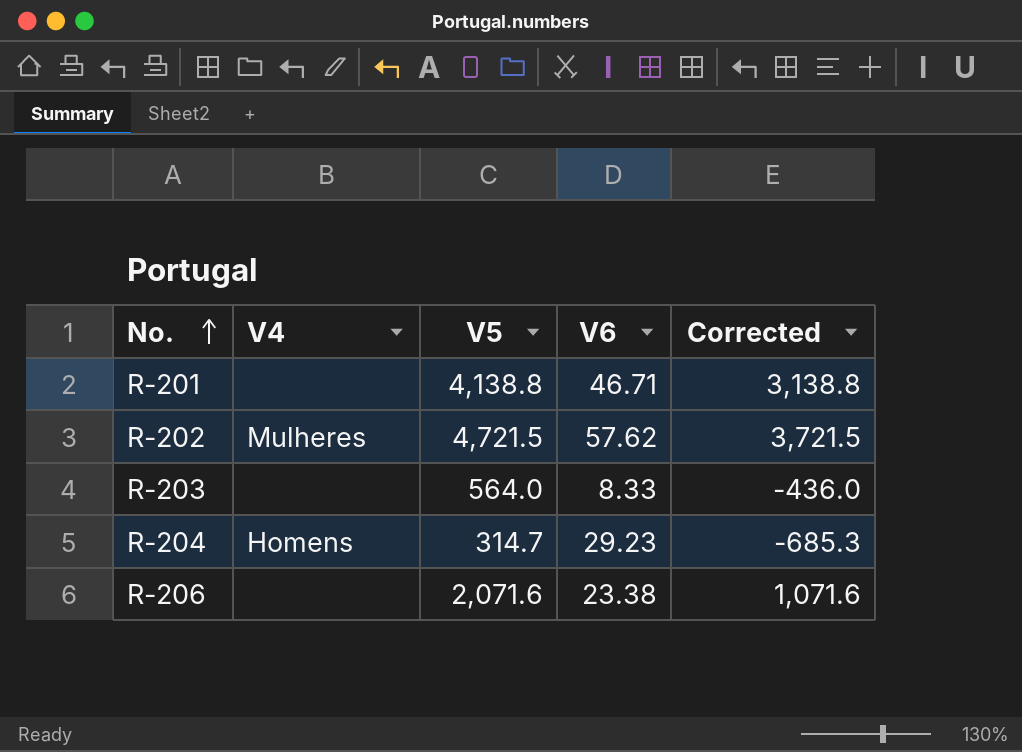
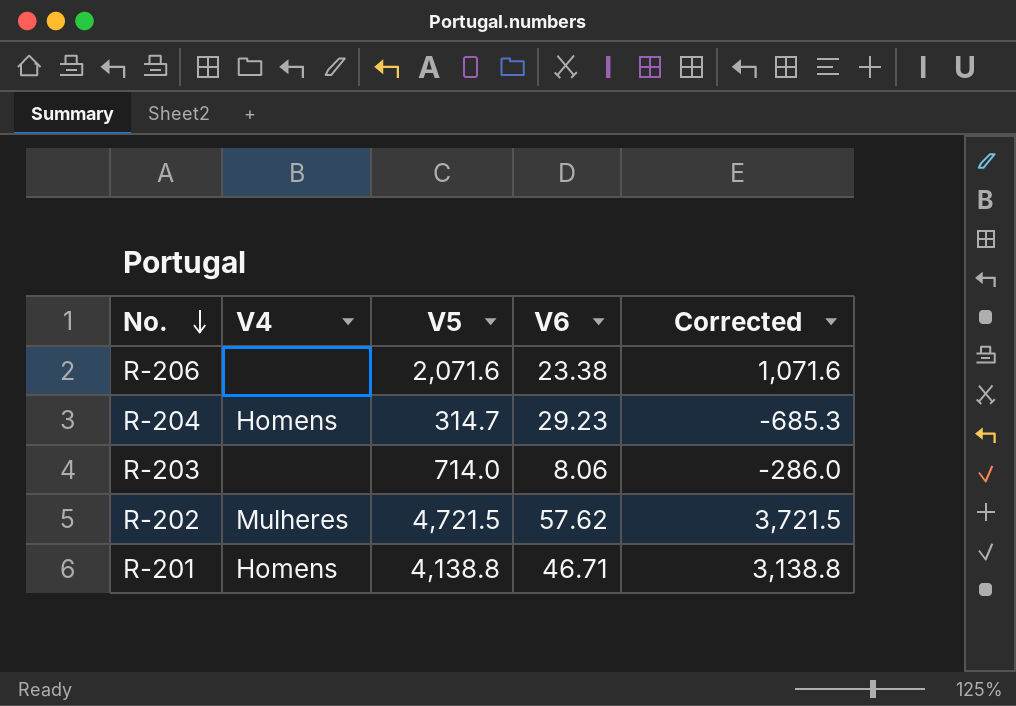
row order: No. ascending -> No. descending
R-203 | V5: 564.0 -> 714.0
R-203 | V6: 8.33 -> 8.06
R-203 | Corrected: -436.0 -> -286.0
R-201 | V4: none -> Homens

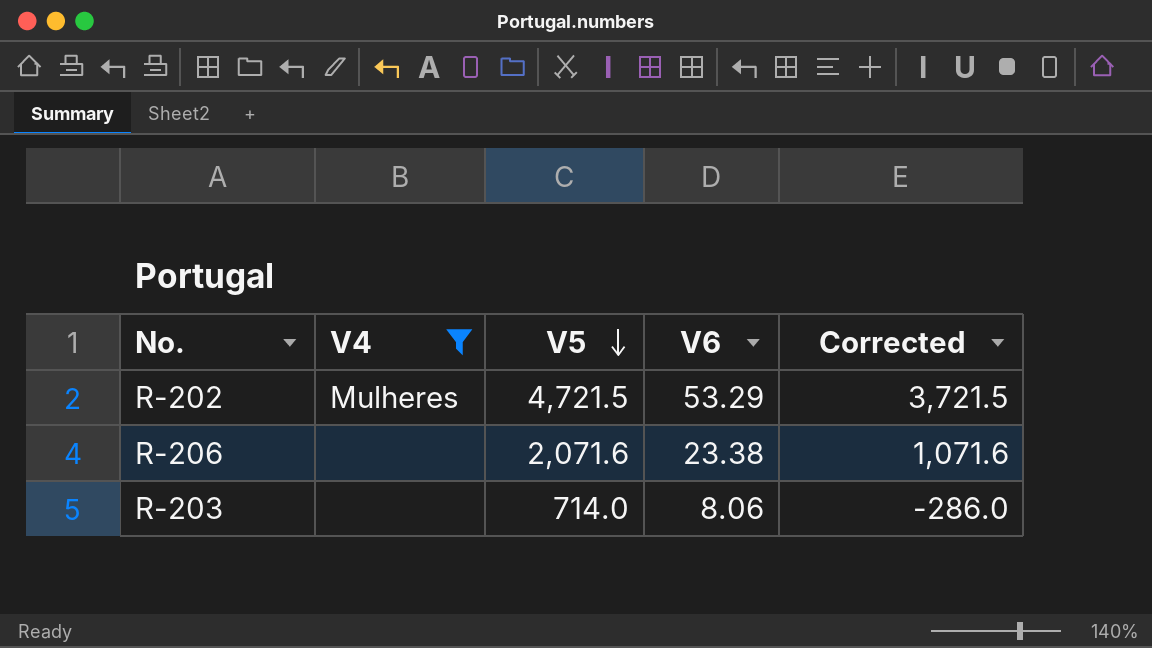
filter: none -> V4 != Homens
row order: No. descending -> V5 descending
R-202 | V6: 57.62 -> 53.29

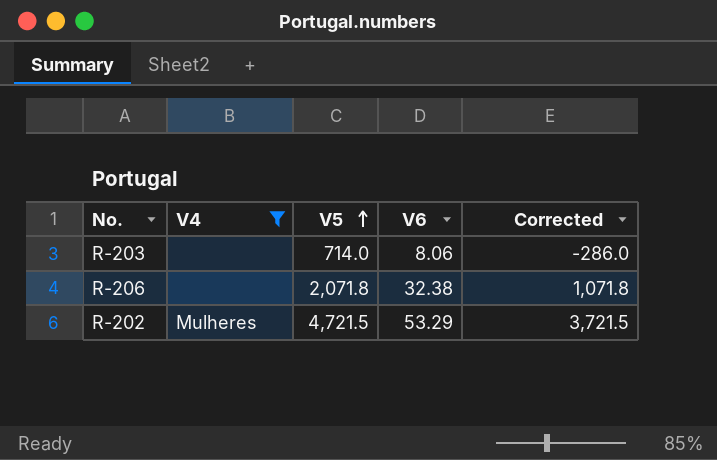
row order: V5 descending -> V5 ascending
R-206 | V5: 2,071.6 -> 2,071.8
R-206 | V6: 23.38 -> 32.38
R-206 | Corrected: 1,071.6 -> 1,071.8

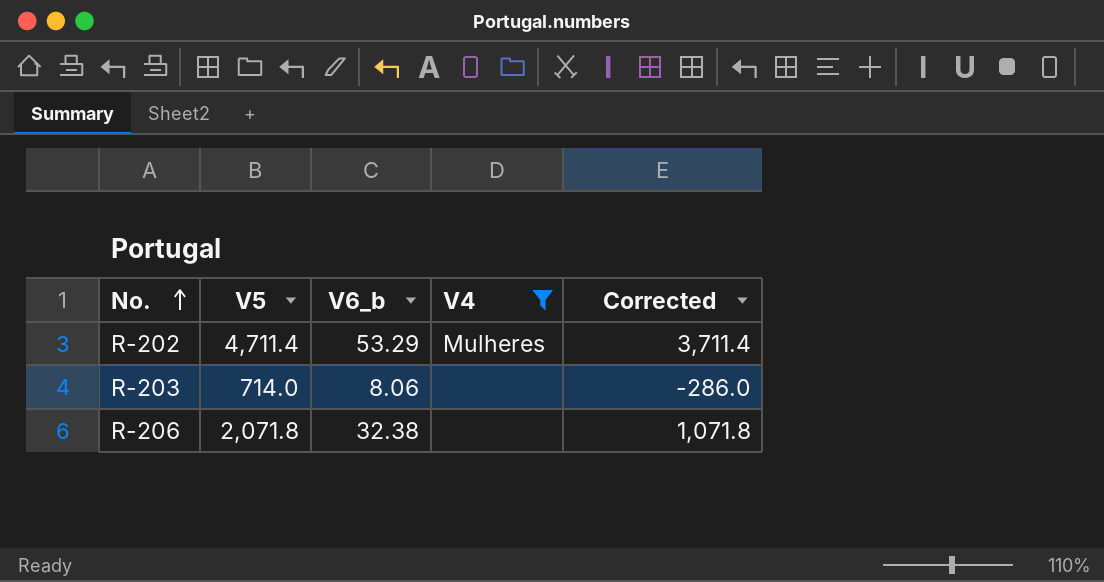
row order: V5 ascending -> No. ascending
column name: V6 -> V6_b
column V4 | position: 2 -> 4
R-202 | V5: 4,721.5 -> 4,711.4
R-202 | Corrected: 3,721.5 -> 3,711.4

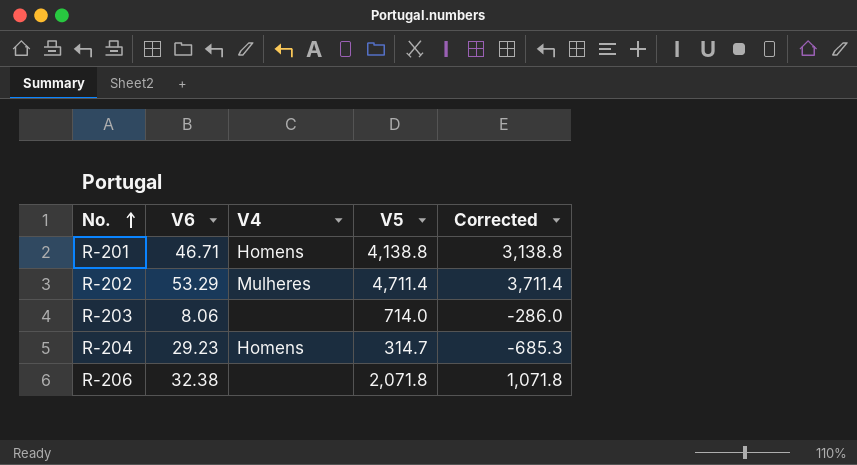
filter: V4 != Homens -> none
column name: V6_b -> V6
column V5 | position: 2 -> 4

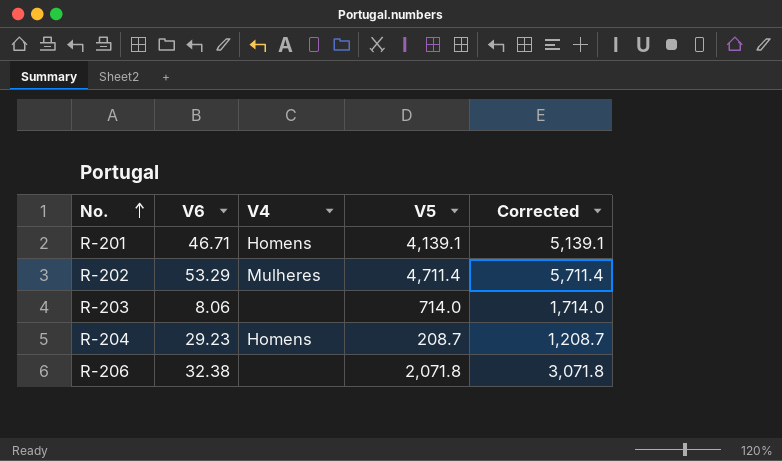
column Corrected | formula: [V5] - 1000 -> [V5] + 1000
R-201 | V5: 4,138.8 -> 4,139.1
R-204 | V5: 314.7 -> 208.7

